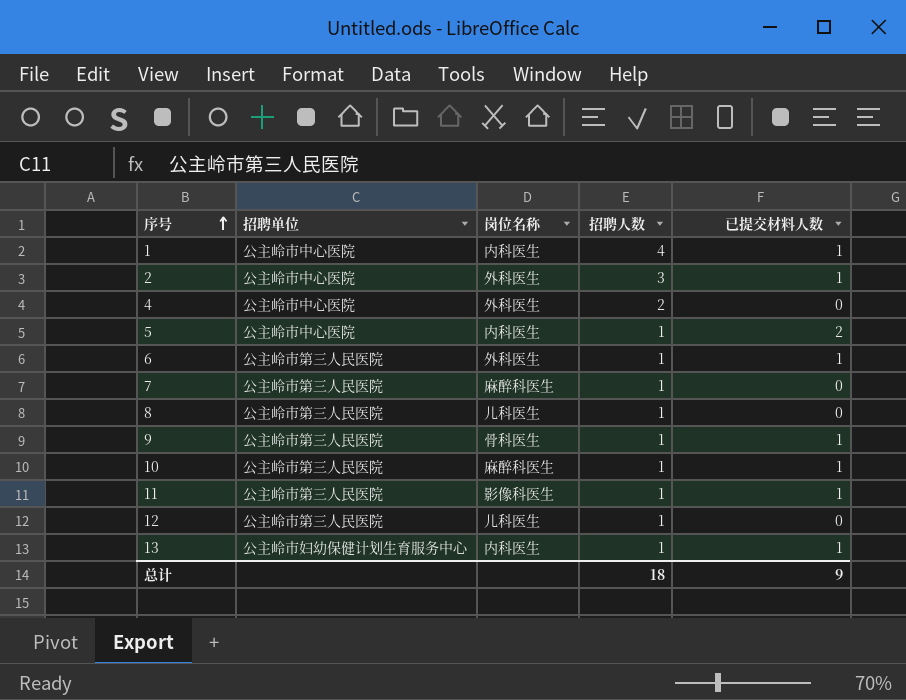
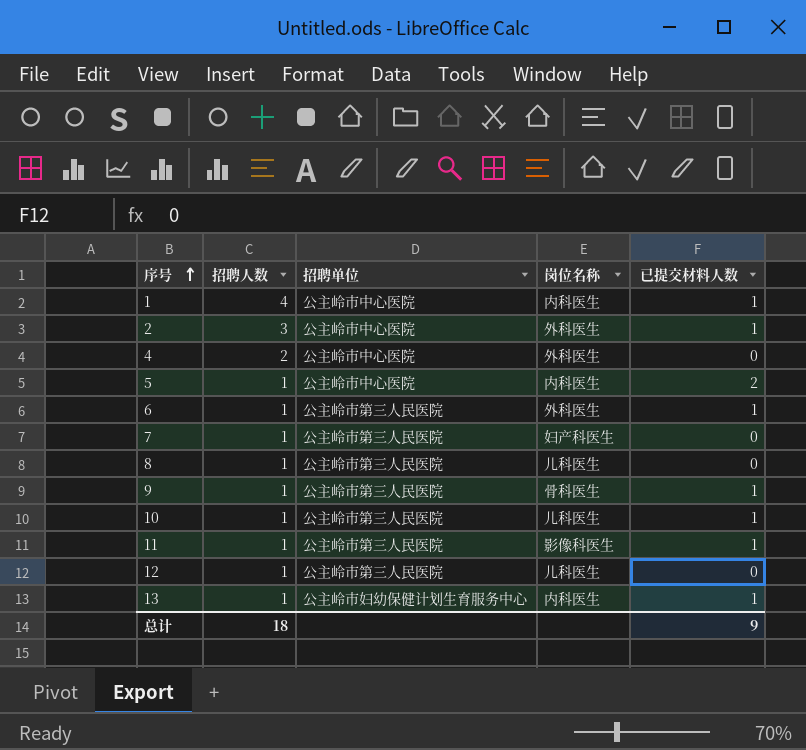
column 招聘人数 | position: 4 -> 2
7 | 岗位名称: 麻醉科医生 -> 妇产科医生
10 | 岗位名称: 麻醉科医生 -> 儿科医生

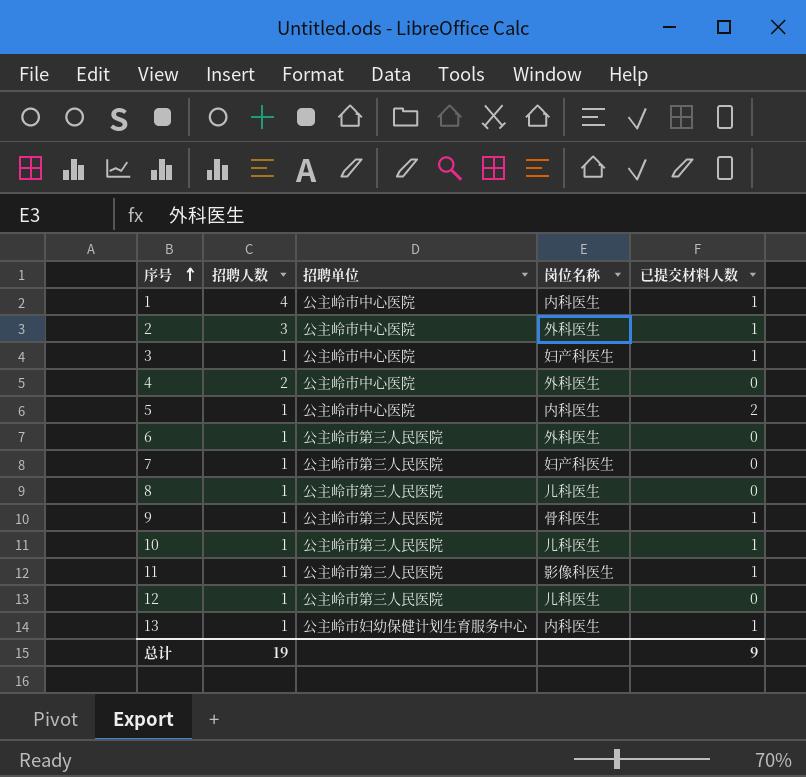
row 3: none -> 1 | 公主岭市中心医院 | 妇产科医生 | 1
6 | 已提交材料人数: 1 -> 0
总计 | 招聘人数: 18 -> 19

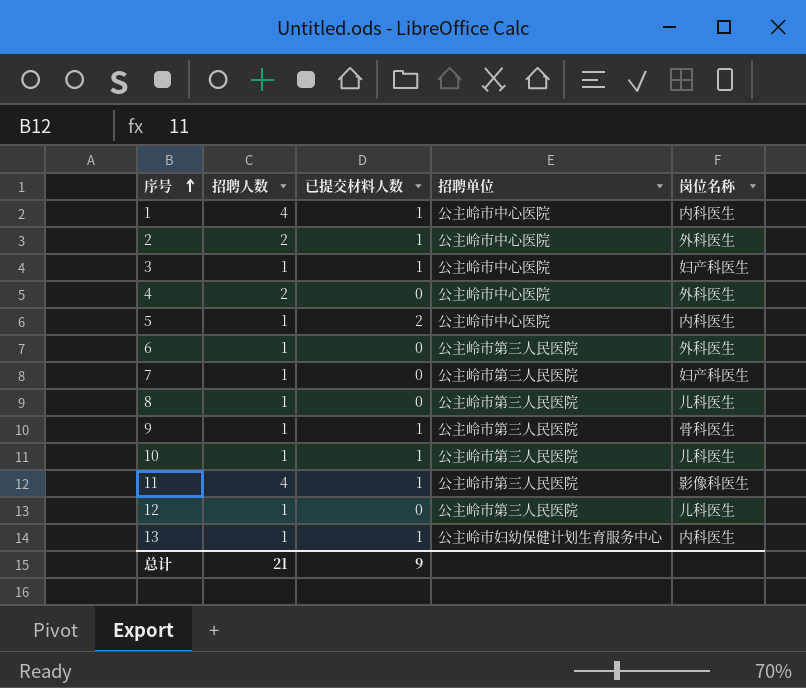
column 已提交材料人数 | position: 5 -> 3
2 | 招聘人数: 3 -> 2
11 | 招聘人数: 1 -> 4
总计 | 招聘人数: 19 -> 21

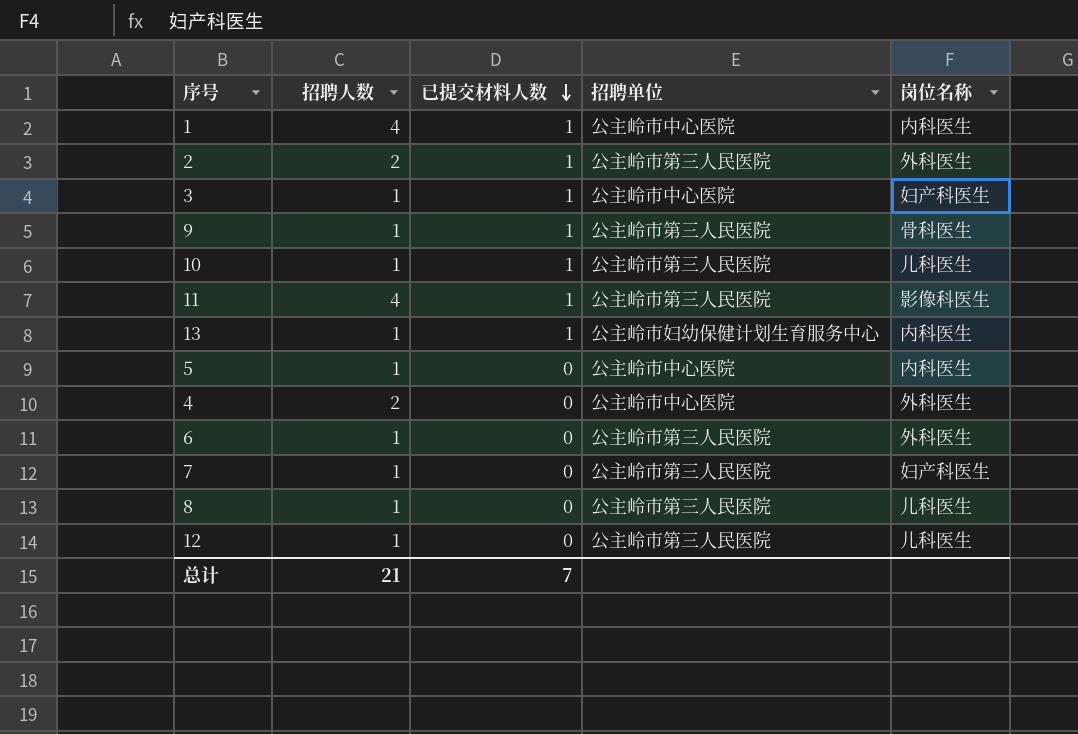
row order: 序号 ascending -> 已提交材料人数 descending
2 | 招聘单位: 公主岭市中心医院 -> 公主岭市第三人民医院
5 | 已提交材料人数: 2 -> 0
总计 | 已提交材料人数: 9 -> 7

